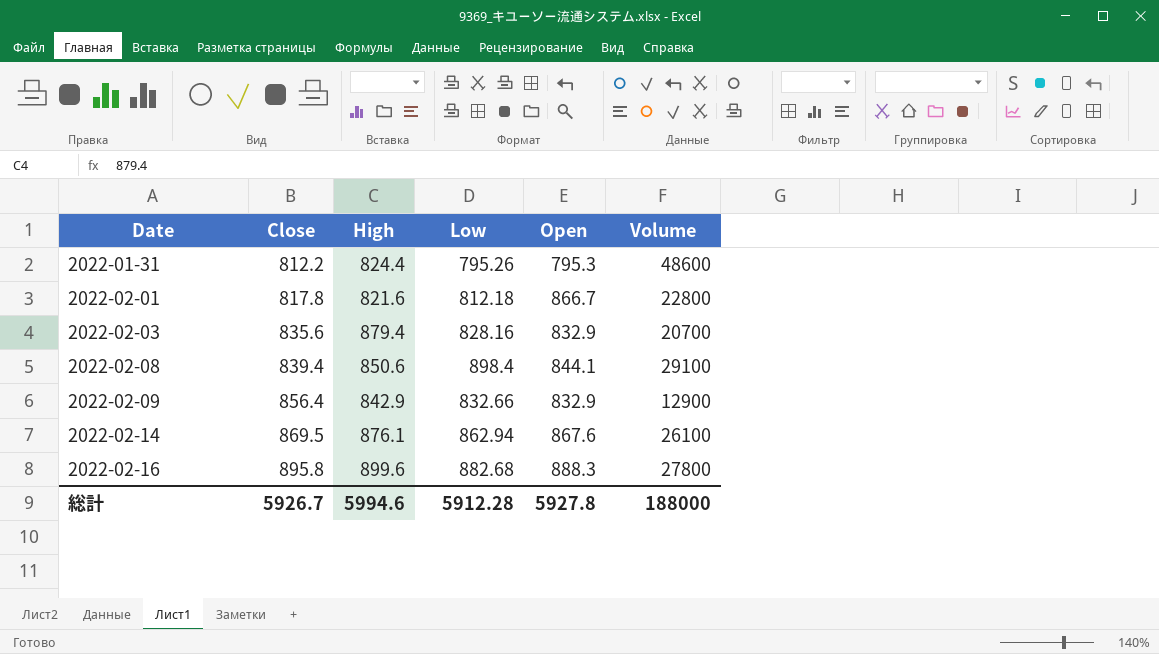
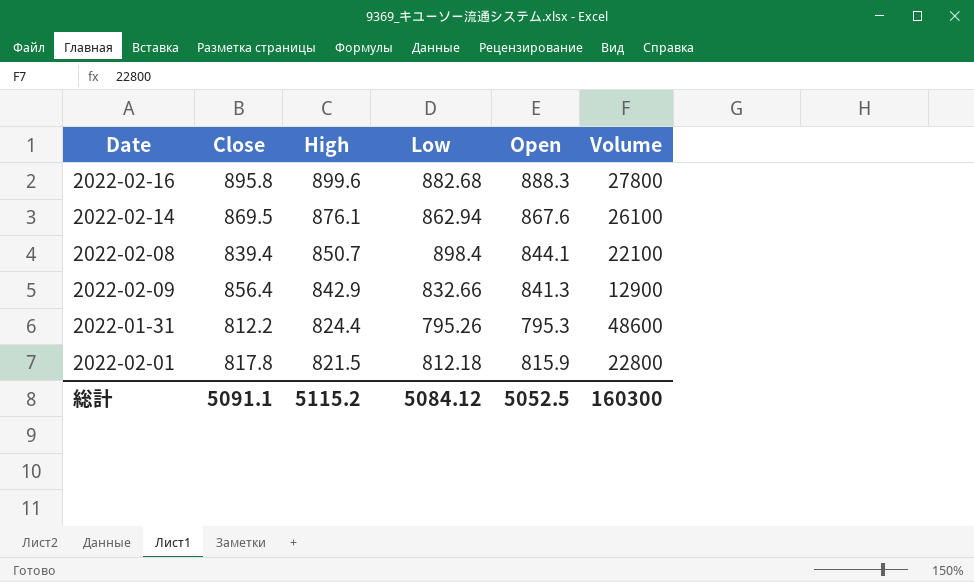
row order: Date ascending -> High descending
row 2022-02-03: 835.6 | 879.4 | 828.16 | 832.9 | 20700 -> none
2022-02-08 | High: 850.6 -> 850.7
2022-02-08 | Volume: 29100 -> 22100
2022-02-09 | Open: 832.9 -> 841.3
2022-02-01 | High: 821.6 -> 821.5
2022-02-01 | Open: 866.7 -> 815.9
総計 | Close: 5926.7 -> 5091.1
総計 | High: 5994.6 -> 5115.2
総計 | Low: 5912.28 -> 5084.12
総計 | Open: 5927.8 -> 5052.5
総計 | Volume: 188000 -> 160300

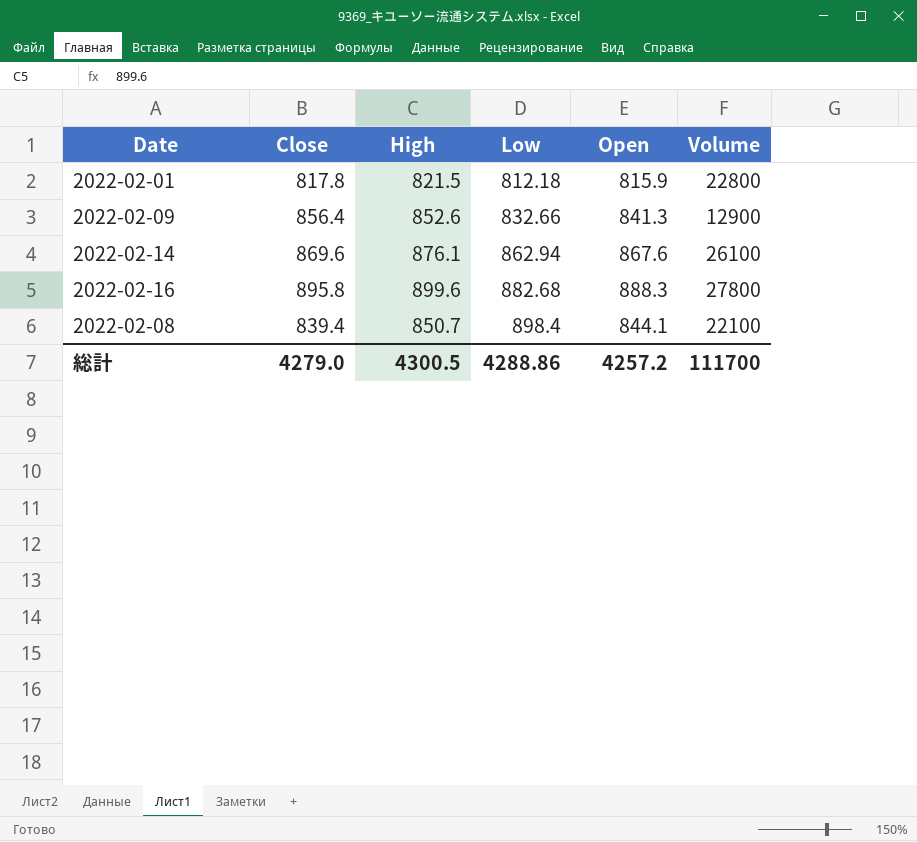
row order: High descending -> Low ascending
row 2022-01-31: 812.2 | 824.4 | 795.26 | 795.3 | 48600 -> none
2022-02-09 | High: 842.9 -> 852.6
2022-02-14 | Close: 869.5 -> 869.6
総計 | Close: 5091.1 -> 4279.0
総計 | High: 5115.2 -> 4300.5
総計 | Low: 5084.12 -> 4288.86
総計 | Open: 5052.5 -> 4257.2
総計 | Volume: 160300 -> 111700

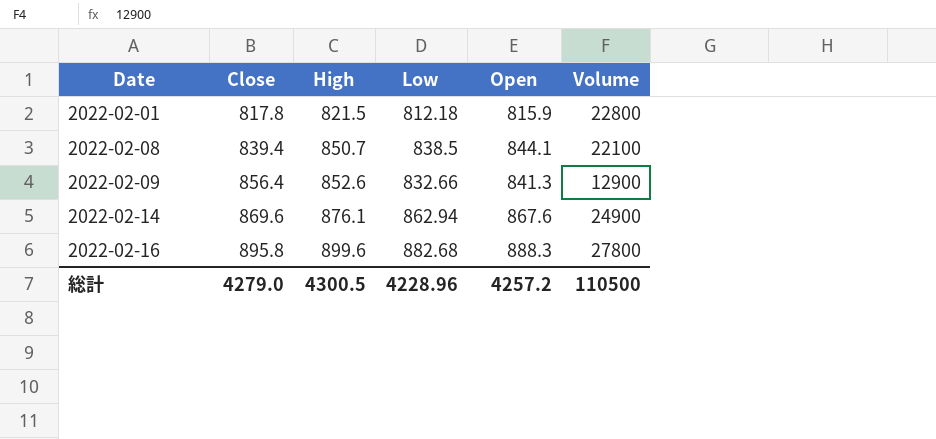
row order: Low ascending -> Date ascending
2022-02-08 | Low: 898.4 -> 838.5
2022-02-14 | Volume: 26100 -> 24900
総計 | Low: 4288.86 -> 4228.96
総計 | Volume: 111700 -> 110500

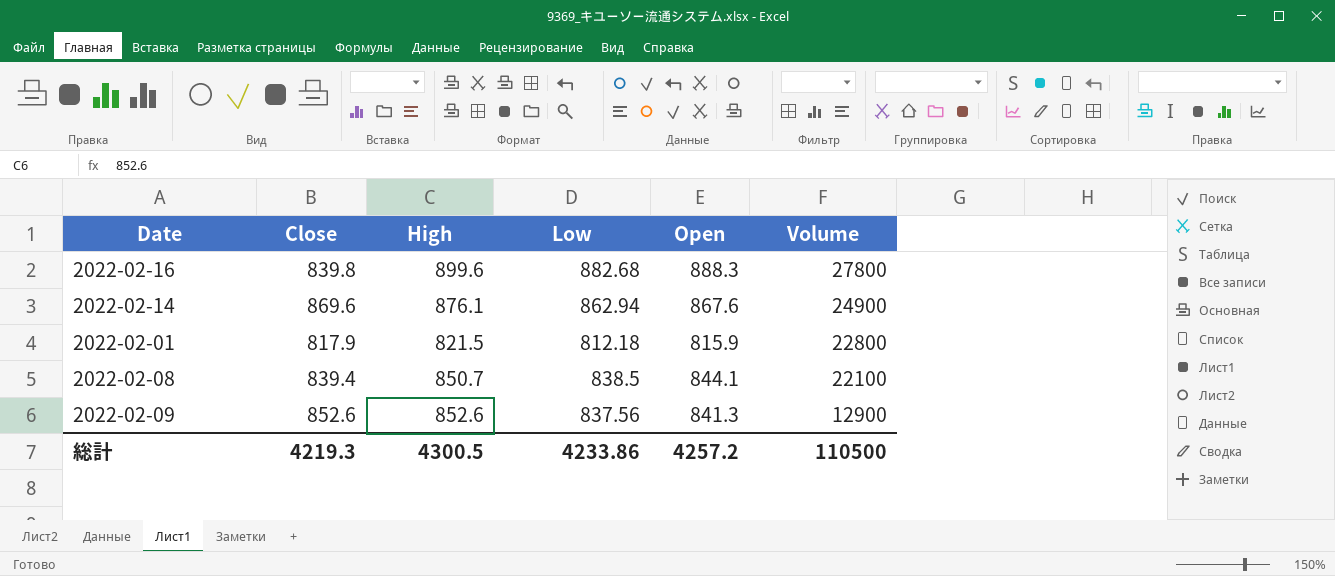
row order: Date ascending -> Volume descending
2022-02-16 | Close: 895.8 -> 839.8
2022-02-01 | Close: 817.8 -> 817.9
2022-02-09 | Close: 856.4 -> 852.6
2022-02-09 | Low: 832.66 -> 837.56
総計 | Close: 4279.0 -> 4219.3
総計 | Low: 4228.96 -> 4233.86

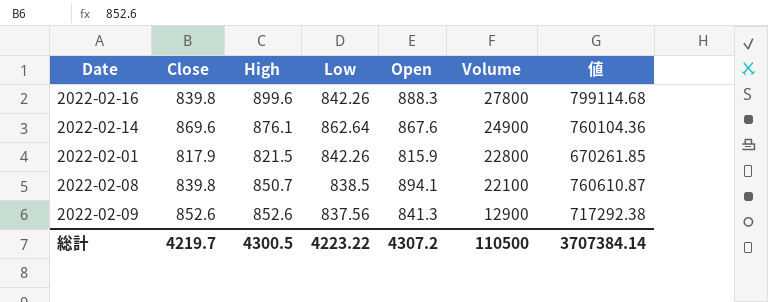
column 値 | formula: none -> [High] * [Open]
2022-02-16 | Low: 882.68 -> 842.26
2022-02-14 | Low: 862.94 -> 862.64
2022-02-01 | Low: 812.18 -> 842.26
2022-02-08 | Close: 839.4 -> 839.8
2022-02-08 | Open: 844.1 -> 894.1
総計 | Close: 4219.3 -> 4219.7
総計 | Low: 4233.86 -> 4223.22
総計 | Open: 4257.2 -> 4307.2

